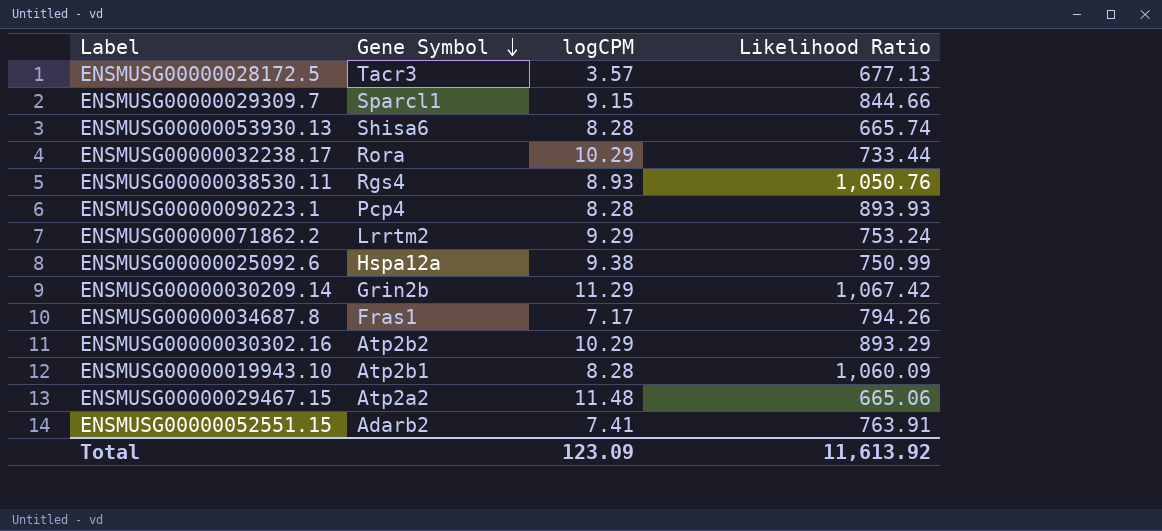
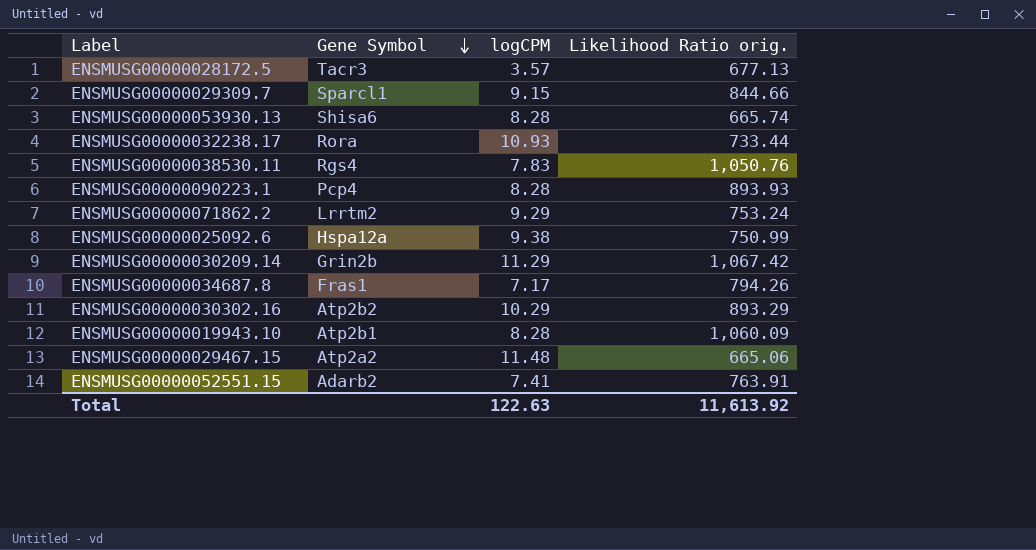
column name: Likelihood Ratio -> Likelihood Ratio orig.
ENSMUSG00000032238.17 | logCPM: 10.29 -> 10.93
ENSMUSG00000038530.11 | logCPM: 8.93 -> 7.83
Total | logCPM: 123.09 -> 122.63

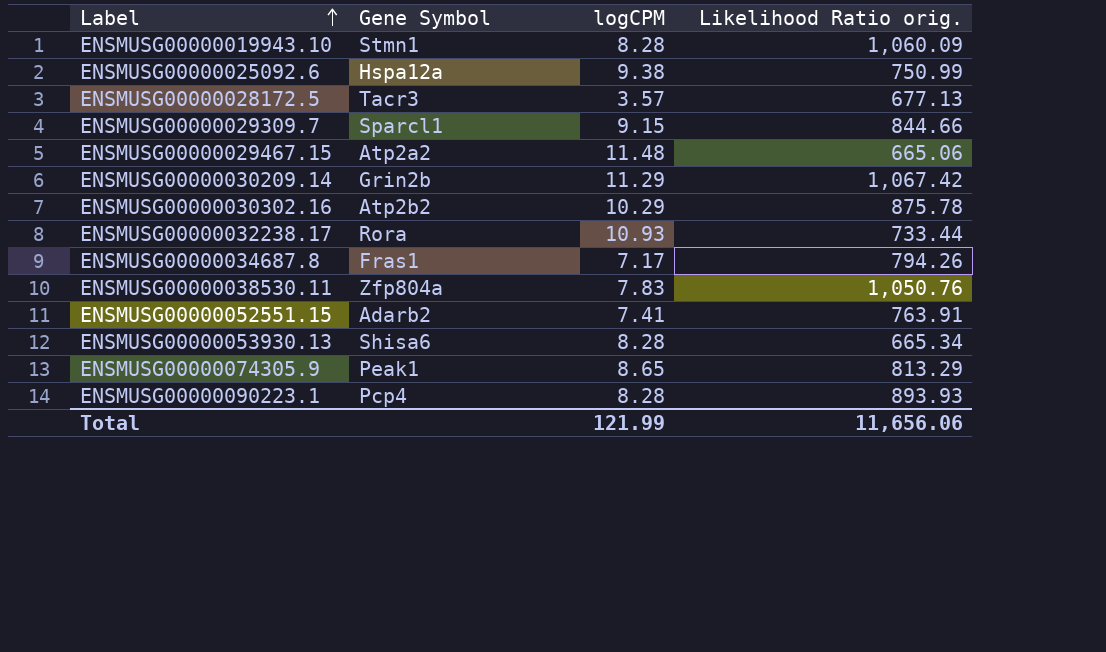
row order: Gene Symbol descending -> Label ascending
row ENSMUSG00000071862.2: Lrrtm2 | 9.29 | 753.24 -> none
ENSMUSG00000019943.10 | Gene Symbol: Atp2b1 -> Stmn1
ENSMUSG00000030302.16 | Likelihood Ratio orig.: 893.29 -> 875.78
ENSMUSG00000038530.11 | Gene Symbol: Rgs4 -> Zfp804a
ENSMUSG00000053930.13 | Likelihood Ratio orig.: 665.74 -> 665.34
row ENSMUSG00000074305.9: none -> Peak1 | 8.65 | 813.29
Total | logCPM: 122.63 -> 121.99
Total | Likelihood Ratio orig.: 11,613.92 -> 11,656.06

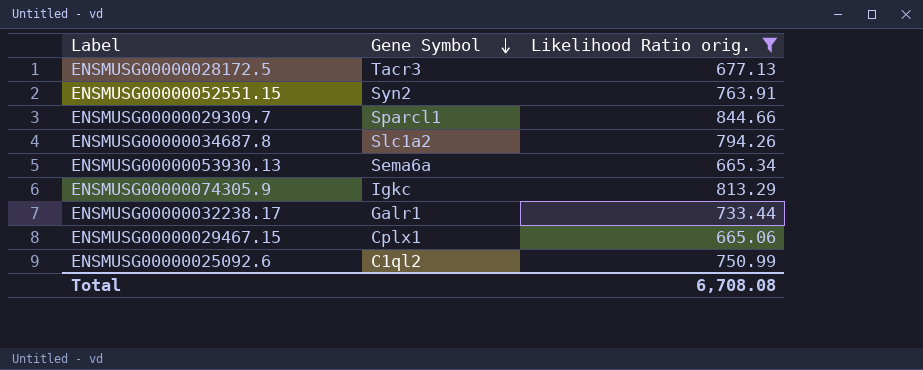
filter: none -> Likelihood Ratio orig. <= 844.66
row order: Label ascending -> Gene Symbol descending
column logCPM | position: 3 -> none
ENSMUSG00000052551.15 | Gene Symbol: Adarb2 -> Syn2
ENSMUSG00000034687.8 | Gene Symbol: Fras1 -> Slc1a2
ENSMUSG00000053930.13 | Gene Symbol: Shisa6 -> Sema6a
ENSMUSG00000074305.9 | Gene Symbol: Peak1 -> Igkc
ENSMUSG00000032238.17 | Gene Symbol: Rora -> Galr1
ENSMUSG00000029467.15 | Gene Symbol: Atp2a2 -> Cplx1
ENSMUSG00000025092.6 | Gene Symbol: Hspa12a -> C1ql2
Total | Likelihood Ratio orig.: 11,656.06 -> 6,708.08

